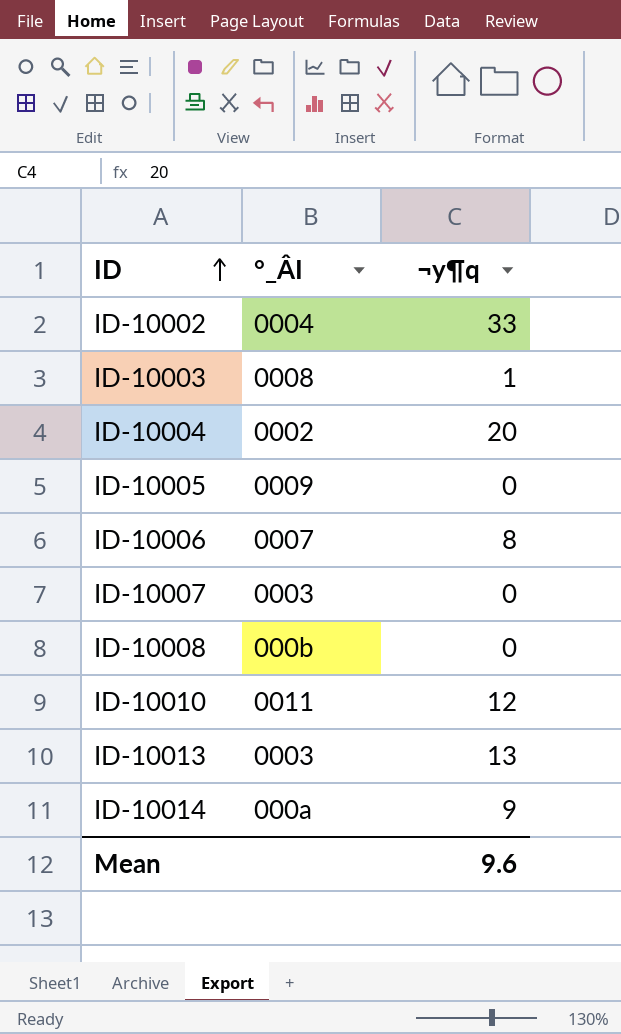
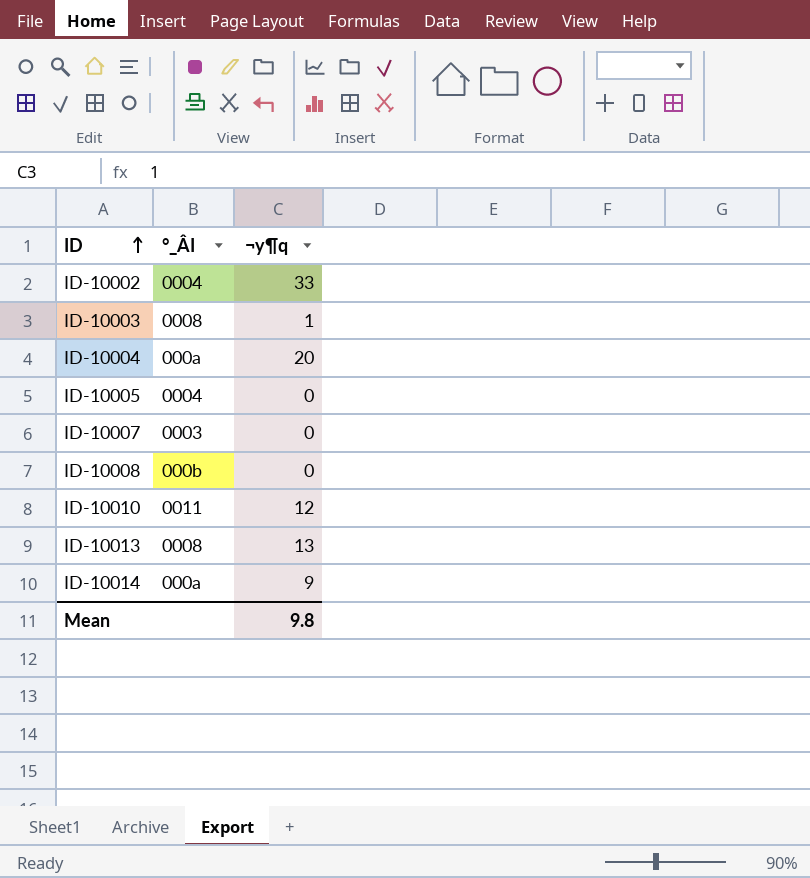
row ID-10006: 0007 | 8 -> none
ID-10004 | °_ÂI: 0002 -> 000a
ID-10005 | °_ÂI: 0009 -> 0004
ID-10013 | °_ÂI: 0003 -> 0008
Mean | ¬y¶q: 9.6 -> 9.8

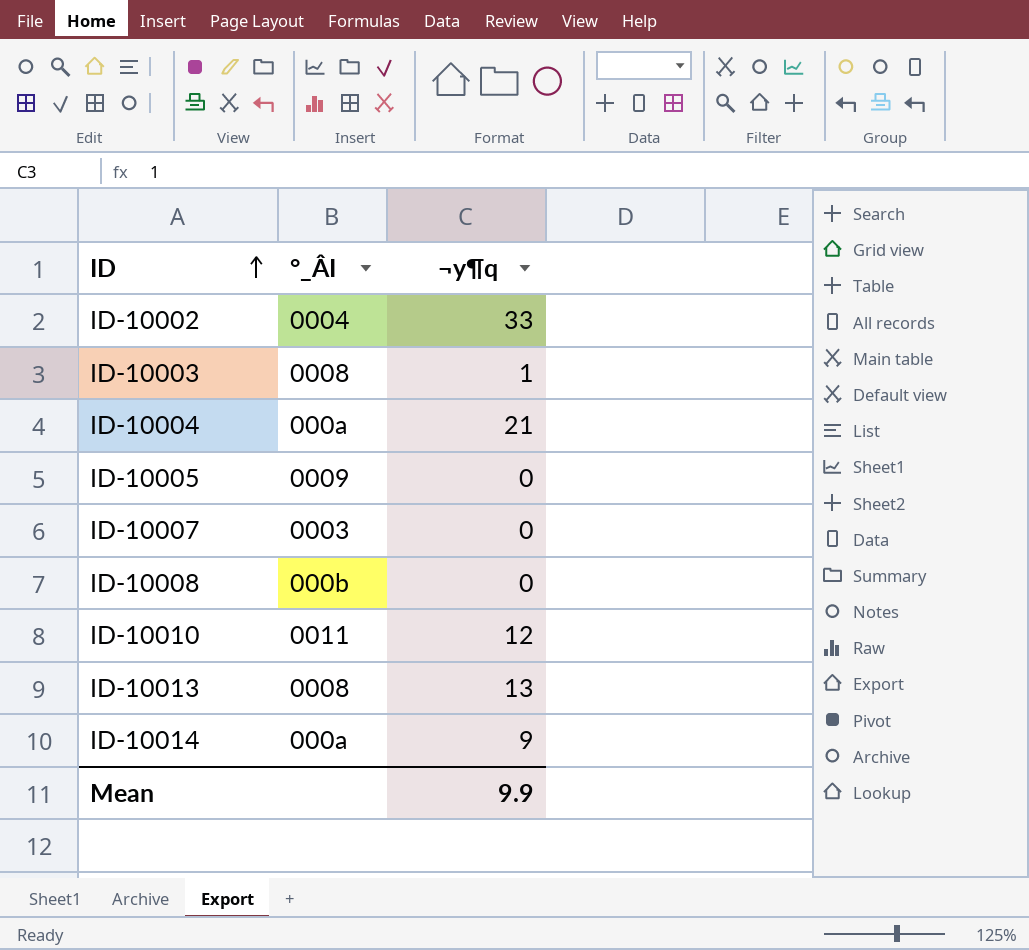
ID-10004 | ¬y¶q: 20 -> 21
ID-10005 | °_ÂI: 0004 -> 0009
Mean | ¬y¶q: 9.8 -> 9.9

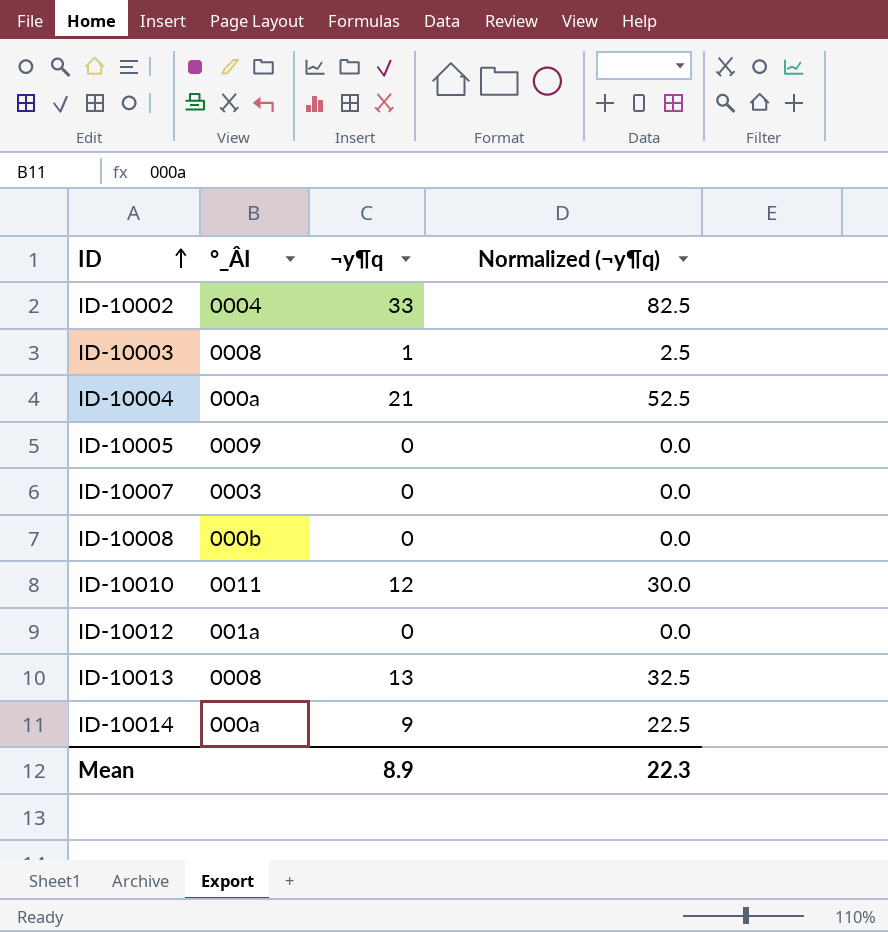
column Normalized (¬y¶q) | formula: none -> [¬y¶q] * 2.5
row ID-10012: none -> 001a | 0 | 0.0
Mean | ¬y¶q: 9.9 -> 8.9

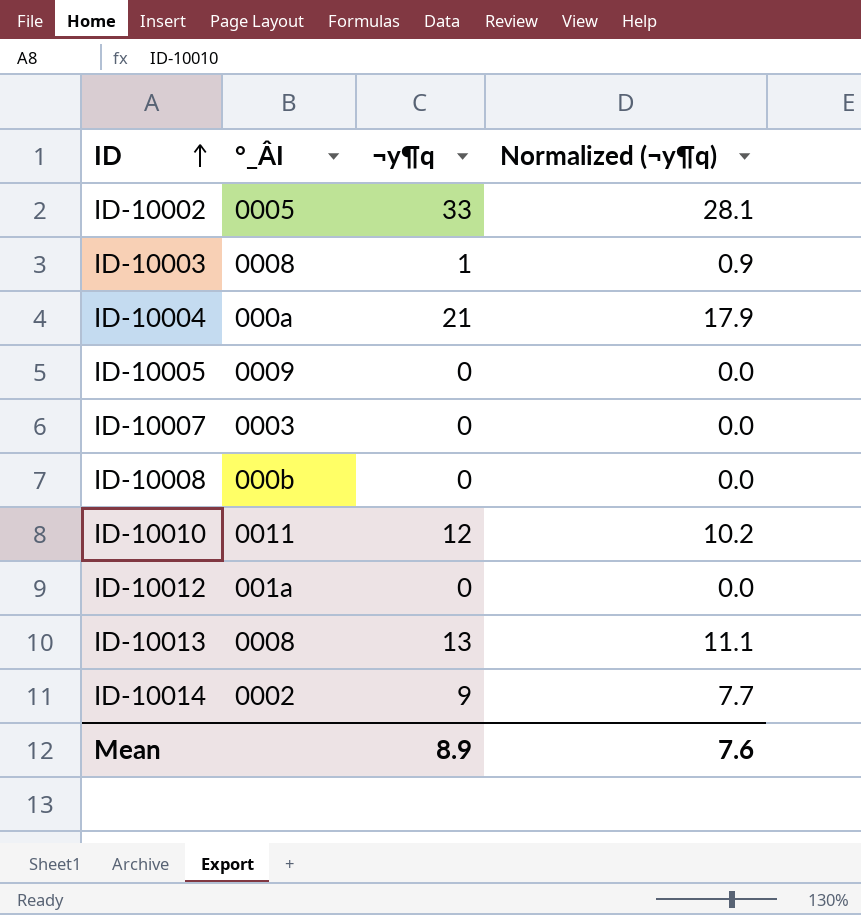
column Normalized (¬y¶q) | formula: [¬y¶q] * 2.5 -> [¬y¶q] * 0.85
ID-10002 | °_ÂI: 0004 -> 0005
ID-10014 | °_ÂI: 000a -> 0002
Mean | Normalized (¬y¶q): 22.3 -> 7.6

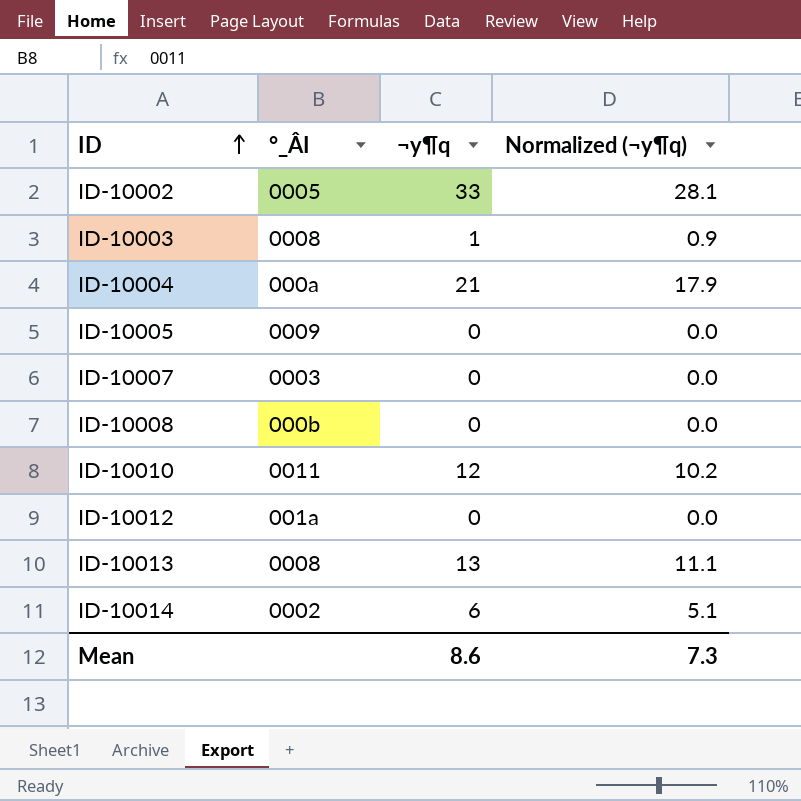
ID-10014 | ¬y¶q: 9 -> 6
ID-10014 | Normalized (¬y¶q): 7.7 -> 5.1
Mean | ¬y¶q: 8.9 -> 8.6
Mean | Normalized (¬y¶q): 7.6 -> 7.3

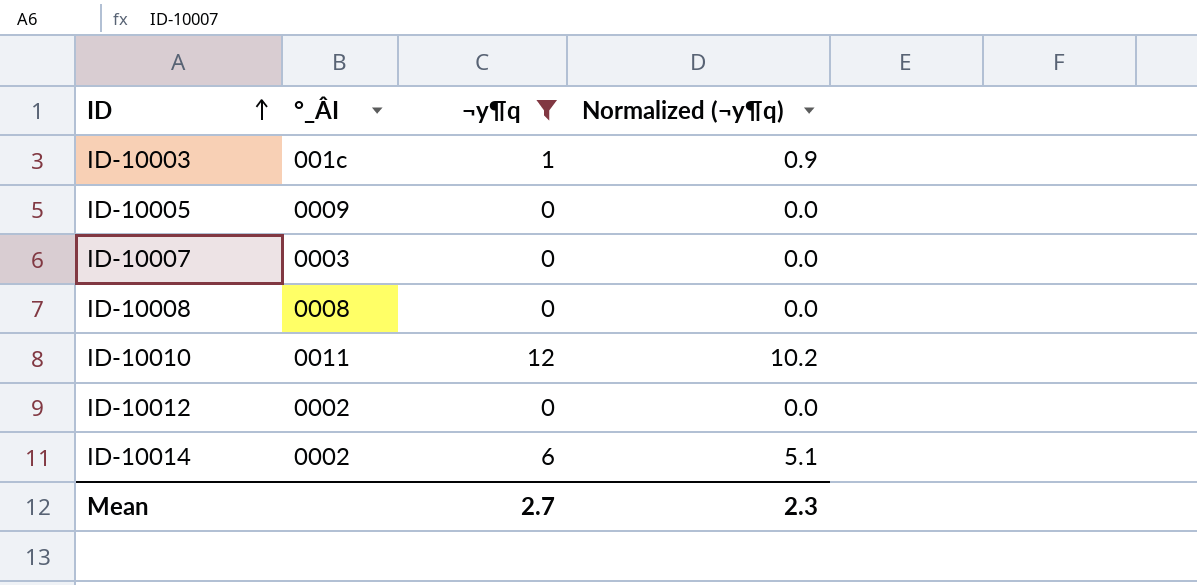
filter: none -> ¬y¶q <= 12
ID-10003 | °_ÂI: 0008 -> 001c
ID-10008 | °_ÂI: 000b -> 0008
ID-10012 | °_ÂI: 001a -> 0002
Mean | ¬y¶q: 8.6 -> 2.7
Mean | Normalized (¬y¶q): 7.3 -> 2.3

